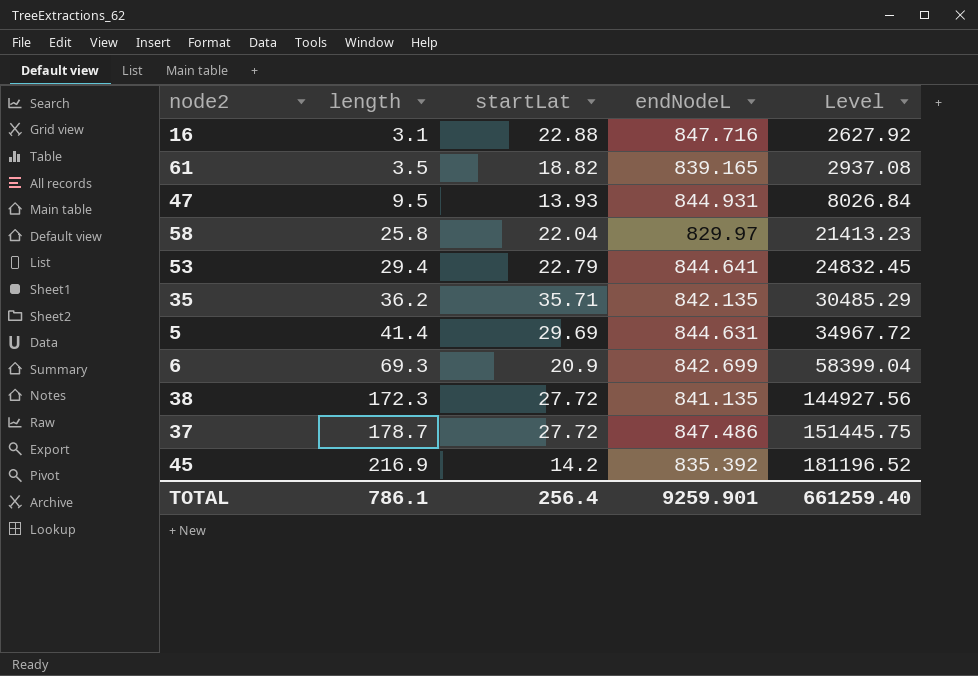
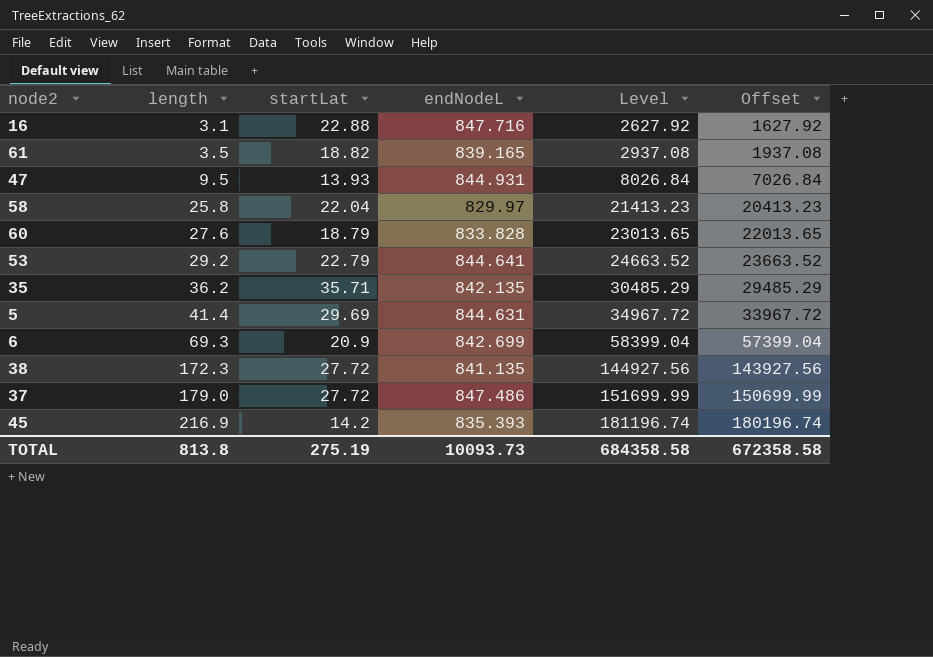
column Offset | formula: none -> [Level] - 1000
row 60: none -> 27.6 | 18.79 | 833.828 | 23013.65 | 22013.65
53 | length: 29.4 -> 29.2
53 | Level: 24832.45 -> 24663.52
37 | length: 178.7 -> 179.0
37 | Level: 151445.75 -> 151699.99
45 | endNodeL: 835.392 -> 835.393
45 | Level: 181196.52 -> 181196.74
TOTAL | length: 786.1 -> 813.8
TOTAL | startLat: 256.4 -> 275.19
TOTAL | endNodeL: 9259.901 -> 10093.73
TOTAL | Level: 661259.40 -> 684358.58

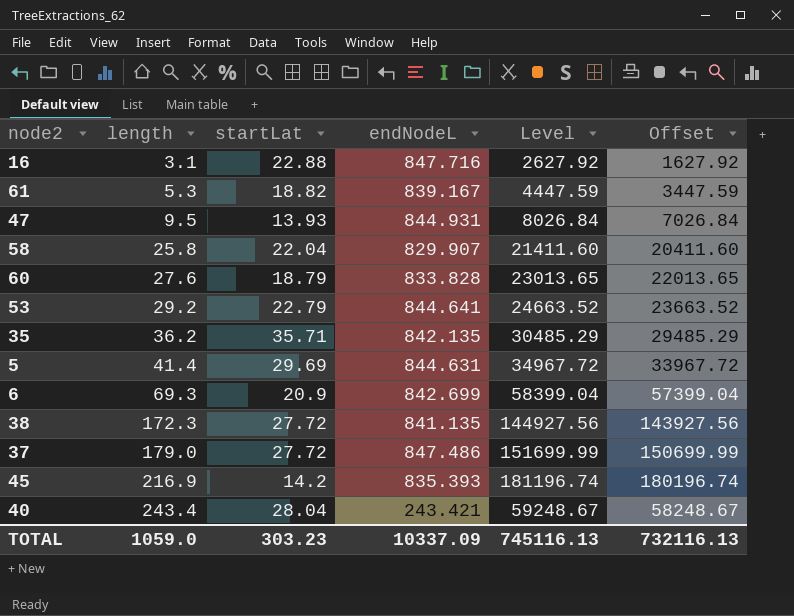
61 | length: 3.5 -> 5.3
61 | endNodeL: 839.165 -> 839.167
61 | Level: 2937.08 -> 4447.59
61 | Offset: 1937.08 -> 3447.59
58 | endNodeL: 829.97 -> 829.907
58 | Level: 21413.23 -> 21411.60
58 | Offset: 20413.23 -> 20411.60
row 40: none -> 243.4 | 28.04 | 243.421 | 59248.67 | 58248.67
TOTAL | length: 813.8 -> 1059.0
TOTAL | startLat: 275.19 -> 303.23
TOTAL | endNodeL: 10093.73 -> 10337.09
TOTAL | Level: 684358.58 -> 745116.13
TOTAL | Offset: 672358.58 -> 732116.13

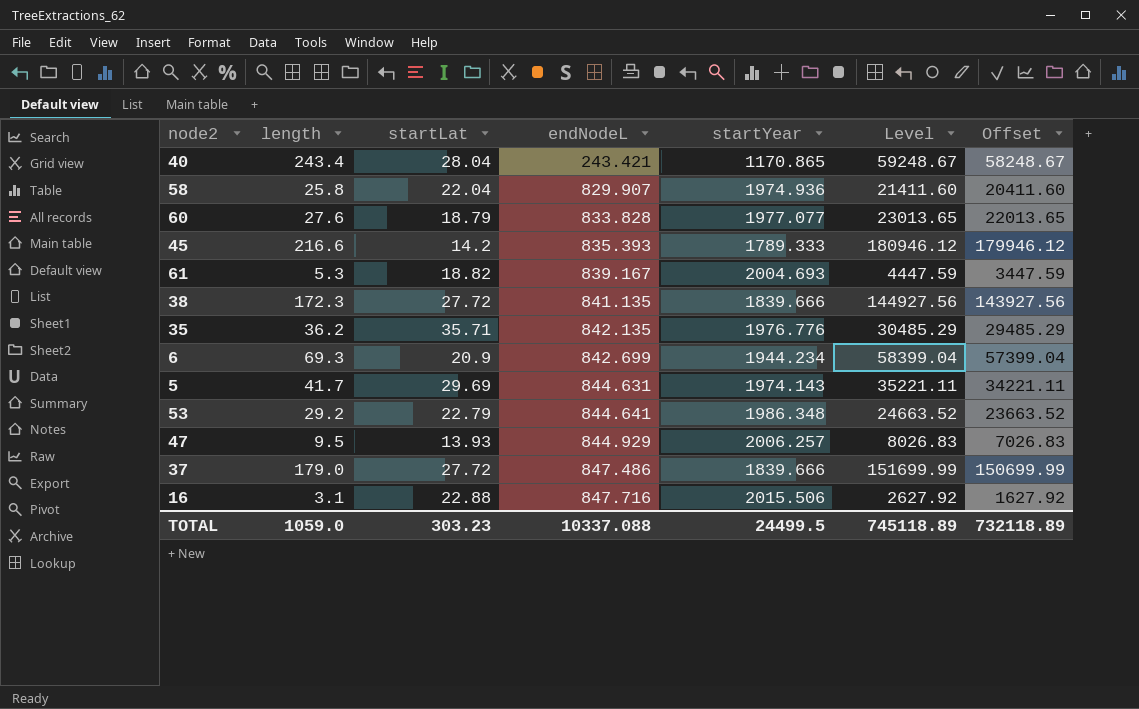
row order: length ascending -> endNodeL ascending
column startYear | position: none -> 5
45 | length: 216.9 -> 216.6
45 | Level: 181196.74 -> 180946.12
45 | Offset: 180196.74 -> 179946.12
5 | length: 41.4 -> 41.7
5 | Level: 34967.72 -> 35221.11
5 | Offset: 33967.72 -> 34221.11
47 | endNodeL: 844.931 -> 844.929
47 | Level: 8026.84 -> 8026.83
47 | Offset: 7026.84 -> 7026.83
TOTAL | endNodeL: 10337.09 -> 10337.088
TOTAL | Level: 745116.13 -> 745118.89
TOTAL | Offset: 732116.13 -> 732118.89

